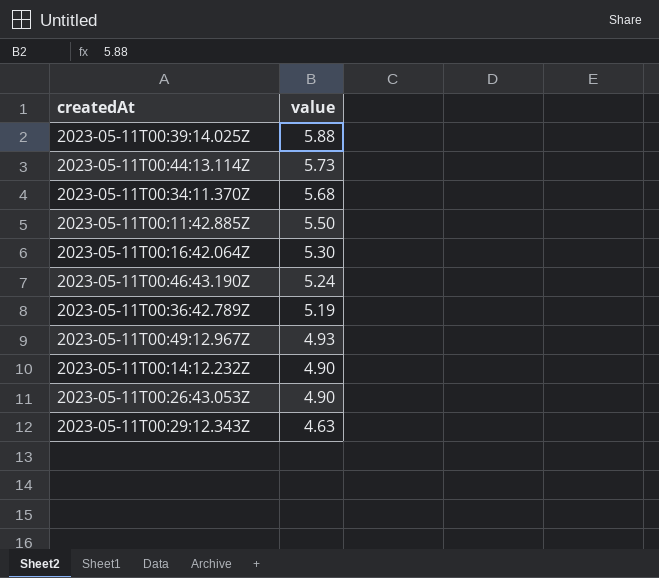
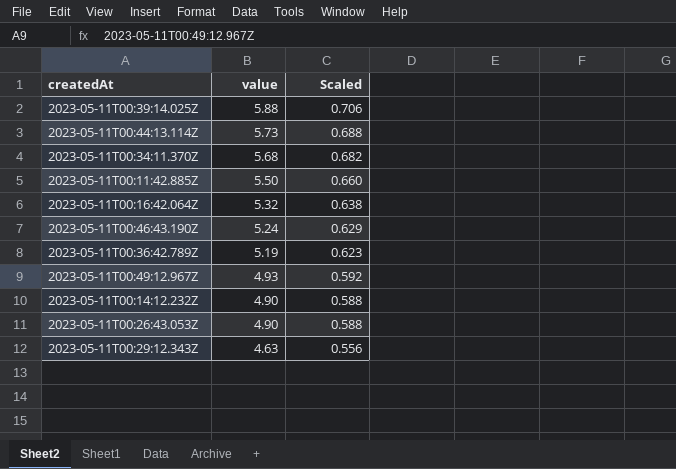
column Scaled | formula: none -> [value] * 0.12
2023-05-11T00:16:42.064Z | value: 5.30 -> 5.32

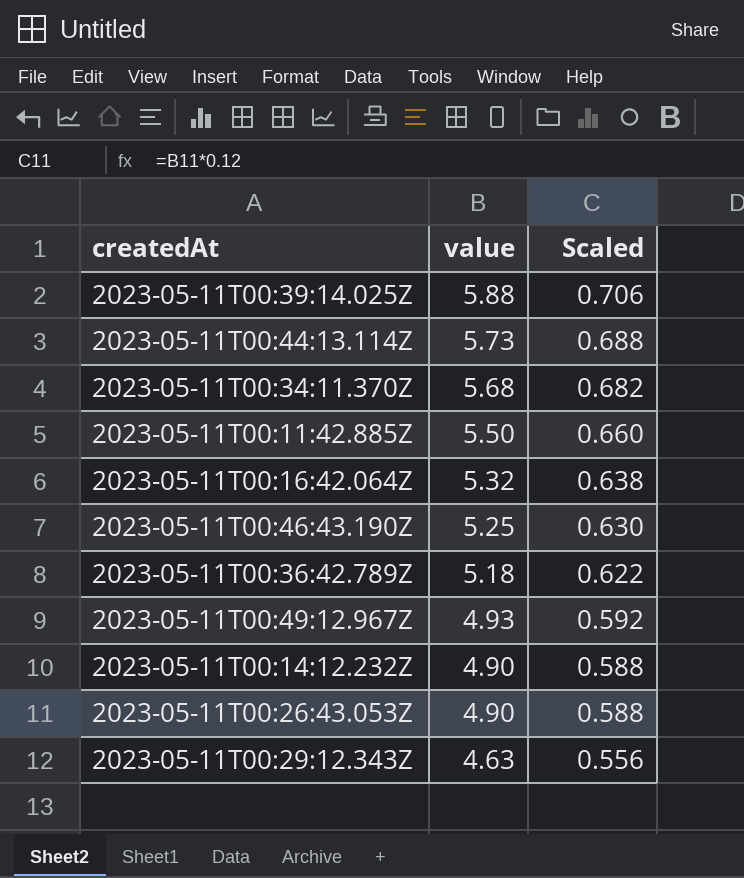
2023-05-11T00:46:43.190Z | value: 5.24 -> 5.25
2023-05-11T00:46:43.190Z | Scaled: 0.629 -> 0.630
2023-05-11T00:36:42.789Z | value: 5.19 -> 5.18
2023-05-11T00:36:42.789Z | Scaled: 0.623 -> 0.622

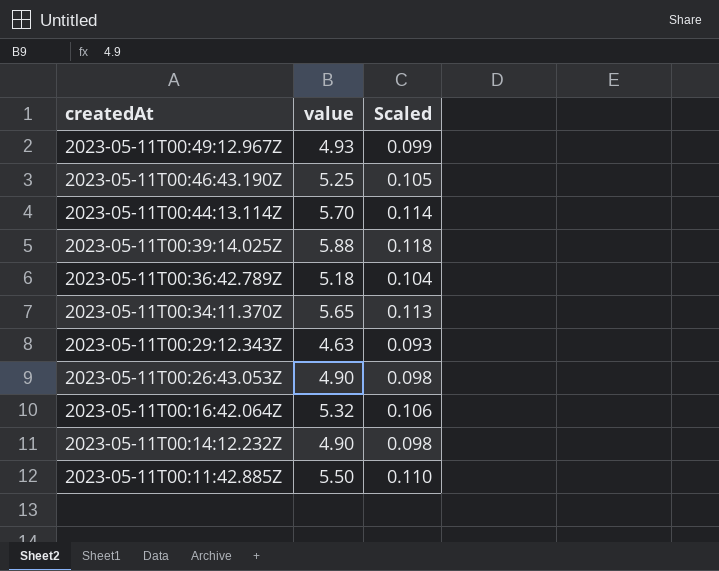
row order: value descending -> createdAt descending
column Scaled | formula: [value] * 0.12 -> [value] * 0.02
2023-05-11T00:44:13.114Z | value: 5.73 -> 5.70
2023-05-11T00:34:11.370Z | value: 5.68 -> 5.65

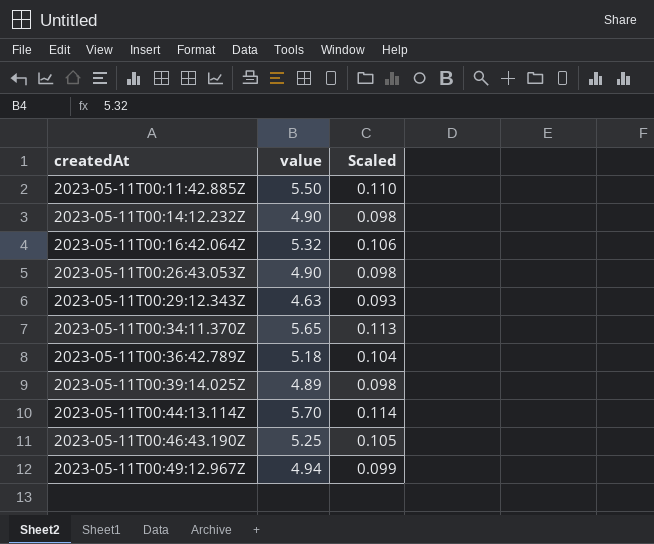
row order: createdAt descending -> createdAt ascending
2023-05-11T00:39:14.025Z | value: 5.88 -> 4.89
2023-05-11T00:39:14.025Z | Scaled: 0.118 -> 0.098
2023-05-11T00:49:12.967Z | value: 4.93 -> 4.94

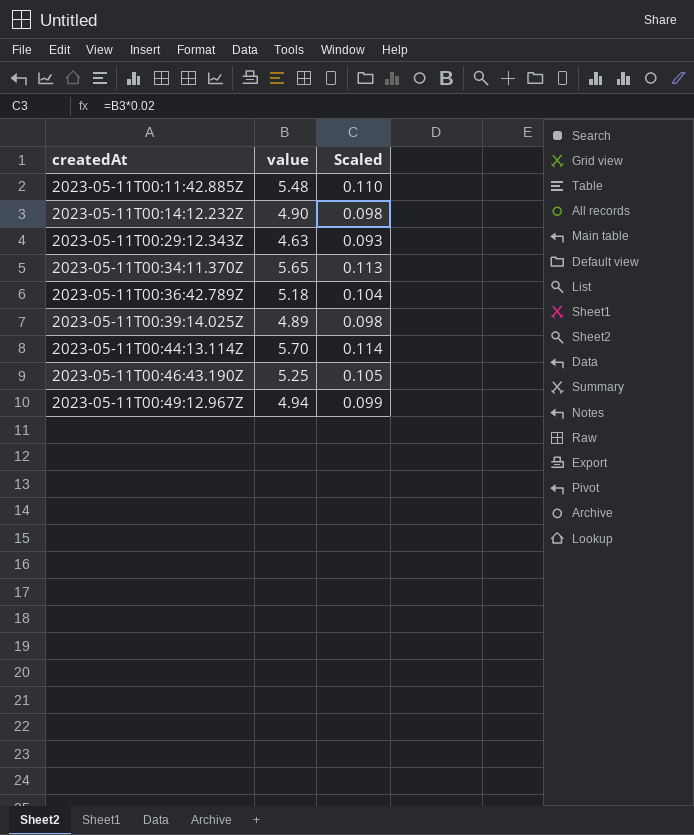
row 2023-05-11T00:16:42.064Z: 5.32 | 0.106 -> none
row 2023-05-11T00:26:43.053Z: 4.90 | 0.098 -> none
2023-05-11T00:11:42.885Z | value: 5.50 -> 5.48

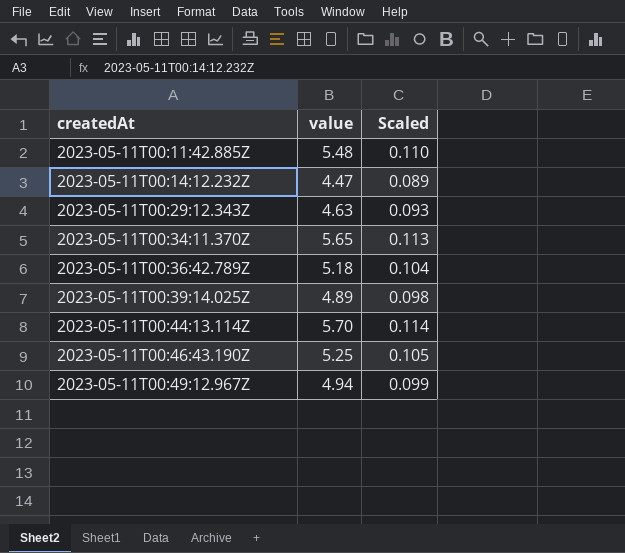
2023-05-11T00:14:12.232Z | value: 4.90 -> 4.47
2023-05-11T00:14:12.232Z | Scaled: 0.098 -> 0.089

